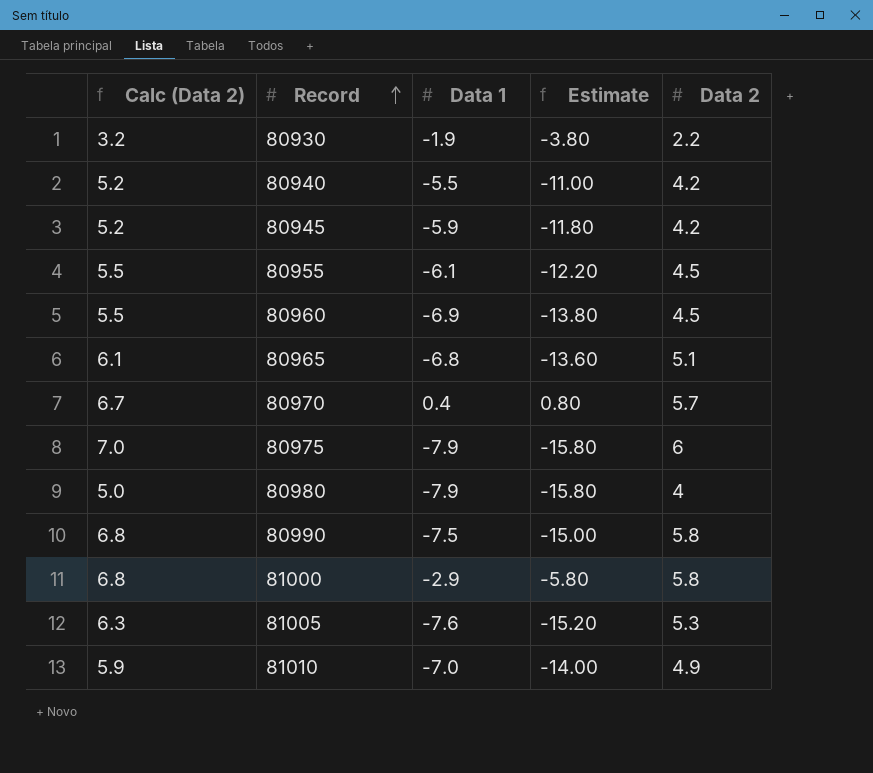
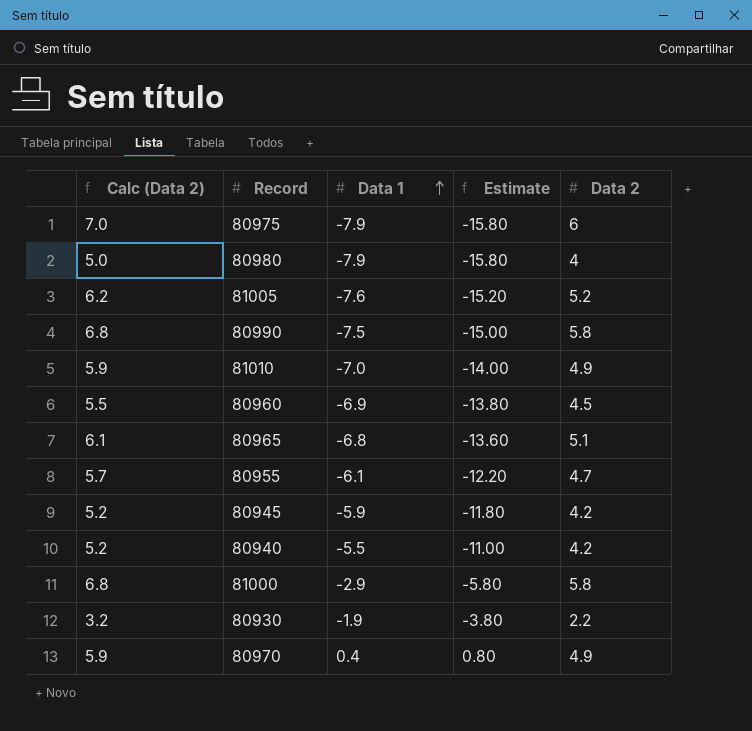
row order: Record ascending -> Data 1 ascending
81005 | Calc (Data 2): 6.3 -> 6.2
81005 | Data 2: 5.3 -> 5.2
80955 | Calc (Data 2): 5.5 -> 5.7
80955 | Data 2: 4.5 -> 4.7
80970 | Calc (Data 2): 6.7 -> 5.9
80970 | Data 2: 5.7 -> 4.9

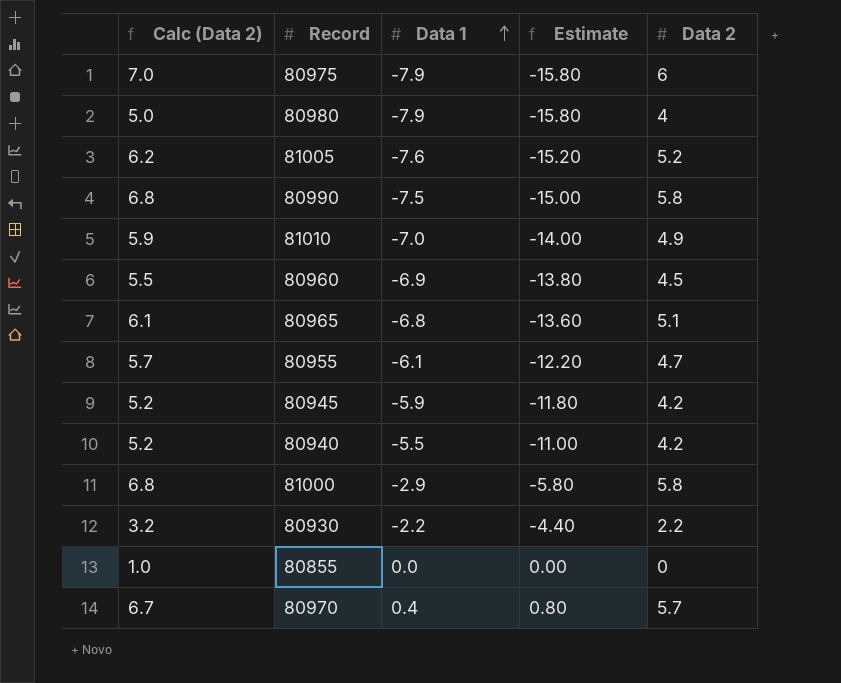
80930 | Data 1: -1.9 -> -2.2
80930 | Estimate: -3.80 -> -4.40
row 80855: none -> 1.0 | 0.0 | 0.00 | 0
80970 | Calc (Data 2): 5.9 -> 6.7
80970 | Data 2: 4.9 -> 5.7

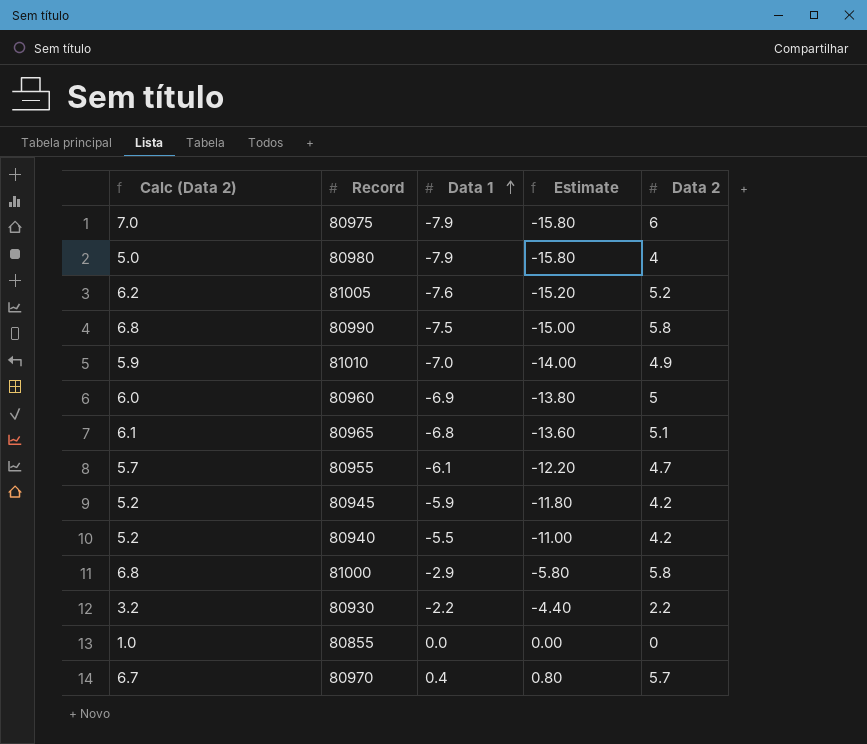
80960 | Calc (Data 2): 5.5 -> 6.0
80960 | Data 2: 4.5 -> 5

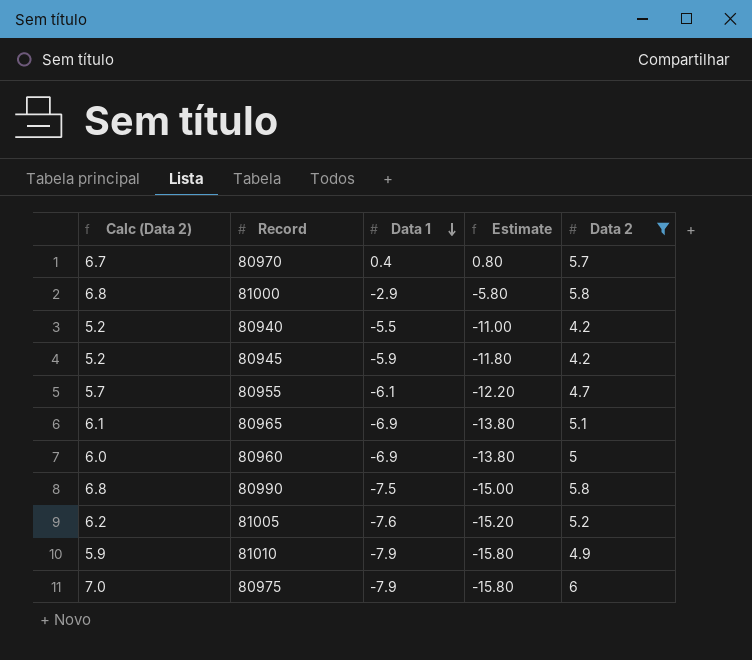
filter: none -> Data 2 >= 4.2
row order: Data 1 ascending -> Data 1 descending
80965 | Data 1: -6.8 -> -6.9
80965 | Estimate: -13.60 -> -13.80
81010 | Data 1: -7.0 -> -7.9
81010 | Estimate: -14.00 -> -15.80

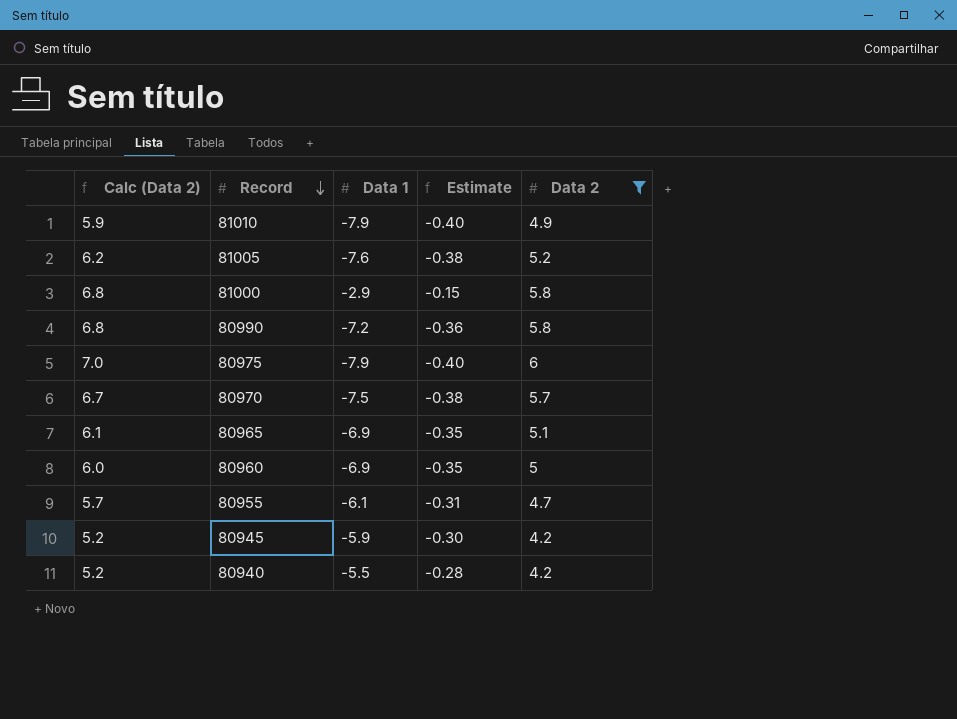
row order: Data 1 descending -> Record descending
column Estimate | formula: [Data 1] * 2 -> [Data 1] * 0.05
80990 | Data 1: -7.5 -> -7.2
80970 | Data 1: 0.4 -> -7.5

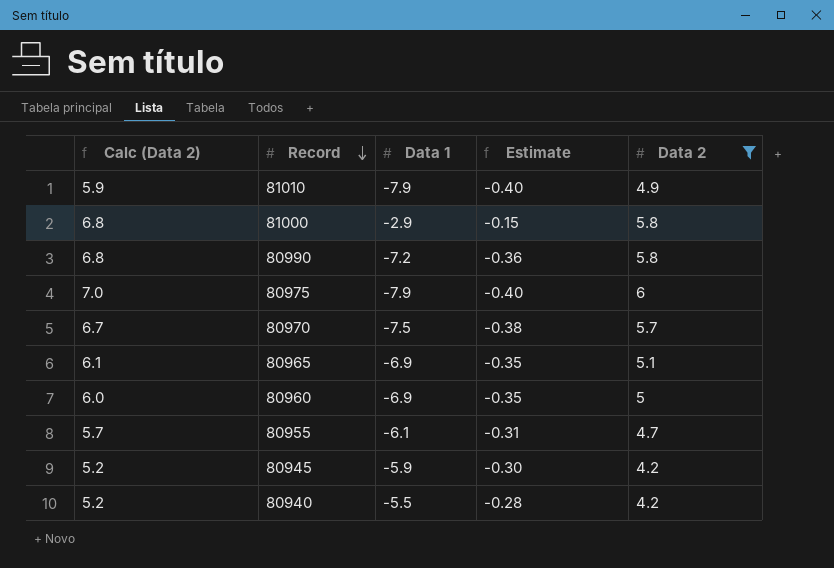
row 81005: 6.2 | -7.6 | -0.38 | 5.2 -> none

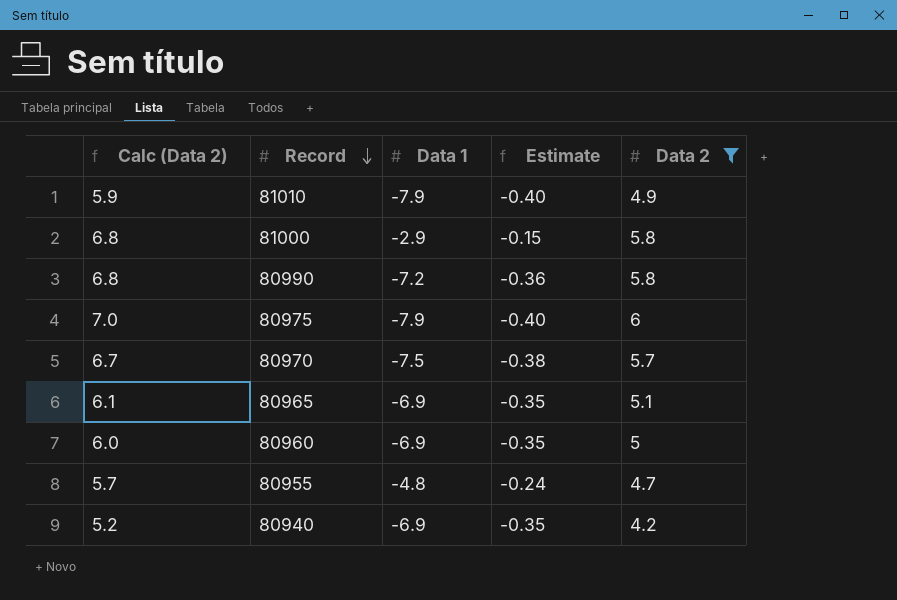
row 80945: 5.2 | -5.9 | -0.30 | 4.2 -> none
80955 | Data 1: -6.1 -> -4.8
80955 | Estimate: -0.31 -> -0.24
80940 | Data 1: -5.5 -> -6.9
80940 | Estimate: -0.28 -> -0.35

